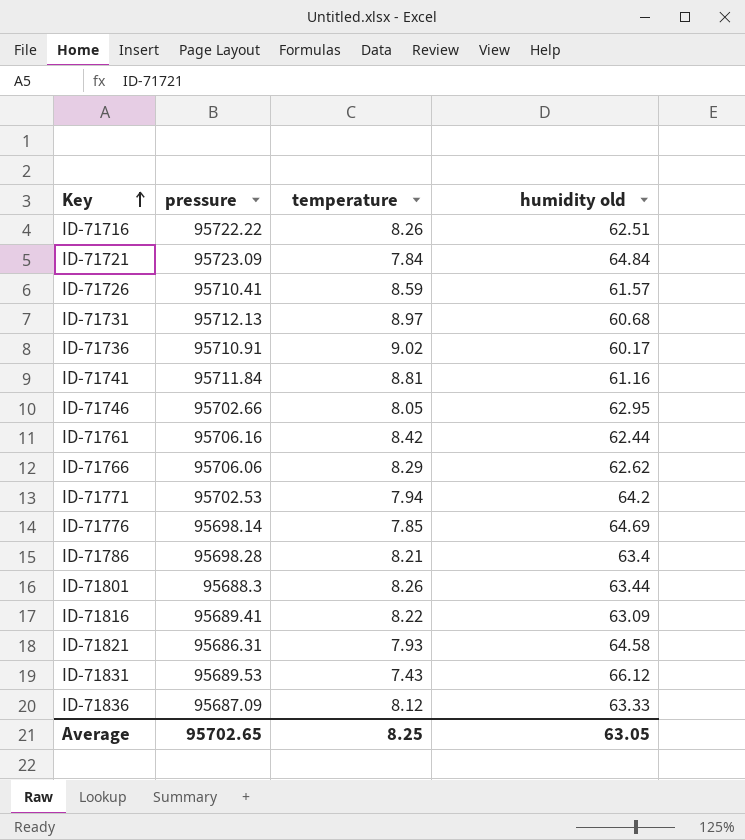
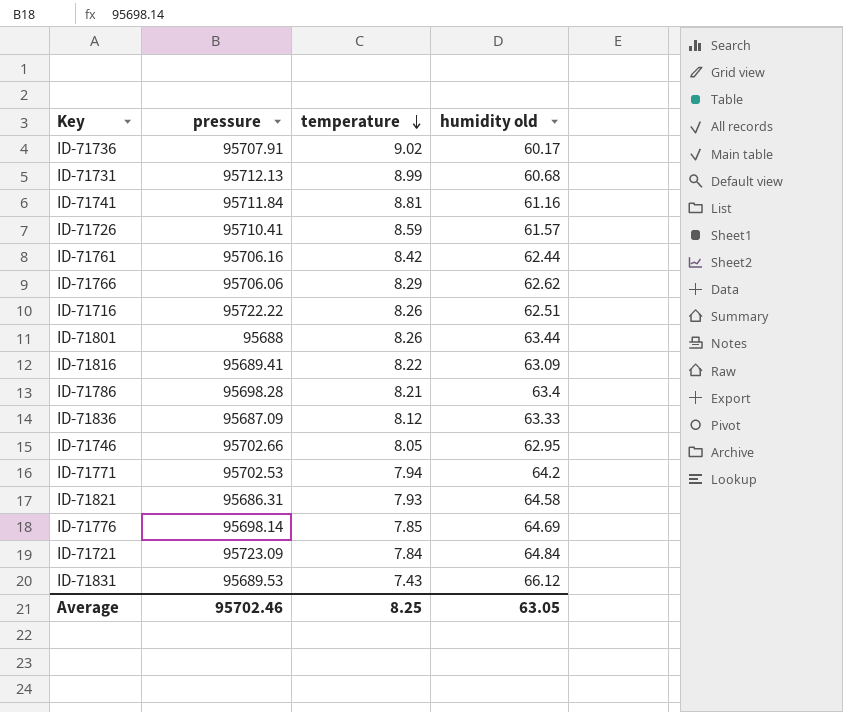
row order: Key ascending -> temperature descending
ID-71736 | pressure: 95710.91 -> 95707.91
ID-71731 | temperature: 8.97 -> 8.99
ID-71801 | pressure: 95688.3 -> 95688
Average | pressure: 95702.65 -> 95702.46

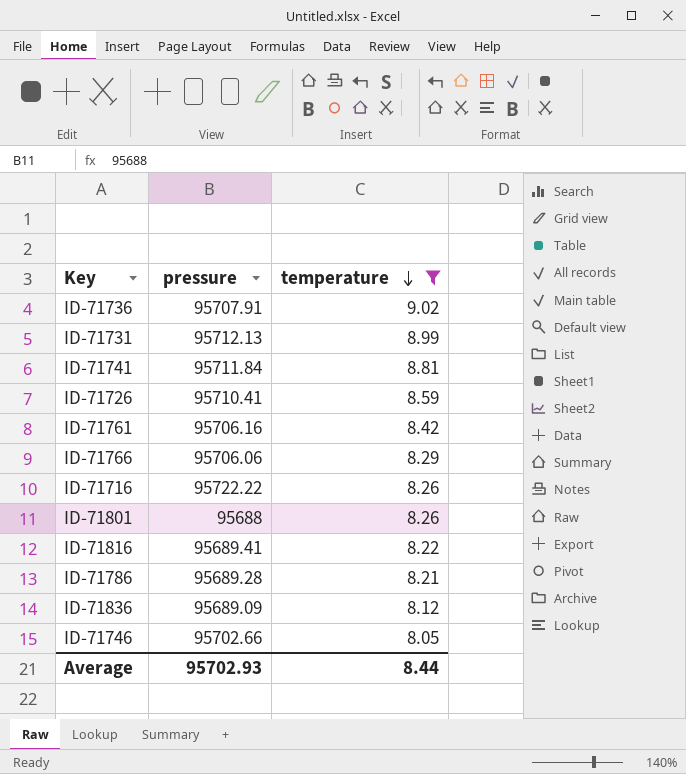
filter: none -> temperature >= 8.05
column humidity old | position: 4 -> none
ID-71786 | pressure: 95698.28 -> 95689.28
ID-71836 | pressure: 95687.09 -> 95689.09
Average | pressure: 95702.46 -> 95702.93
Average | temperature: 8.25 -> 8.44

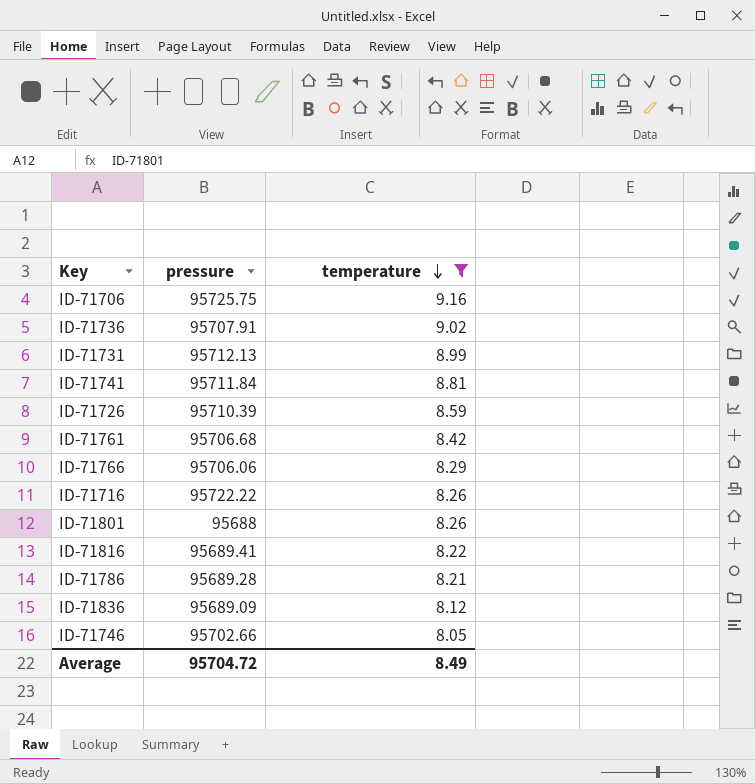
row ID-71706: none -> 95725.75 | 9.16
ID-71726 | pressure: 95710.41 -> 95710.39
ID-71761 | pressure: 95706.16 -> 95706.68
Average | pressure: 95702.93 -> 95704.72
Average | temperature: 8.44 -> 8.49

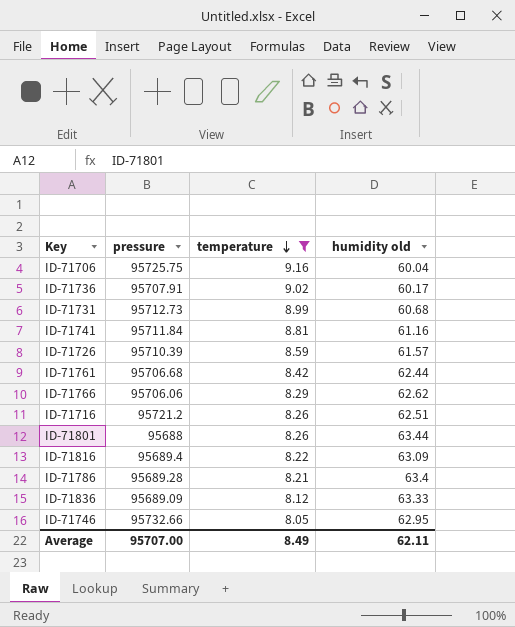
column humidity old | position: none -> 4
ID-71731 | pressure: 95712.13 -> 95712.73
ID-71716 | pressure: 95722.22 -> 95721.2
ID-71816 | pressure: 95689.41 -> 95689.4
ID-71746 | pressure: 95702.66 -> 95732.66
Average | pressure: 95704.72 -> 95707.00

